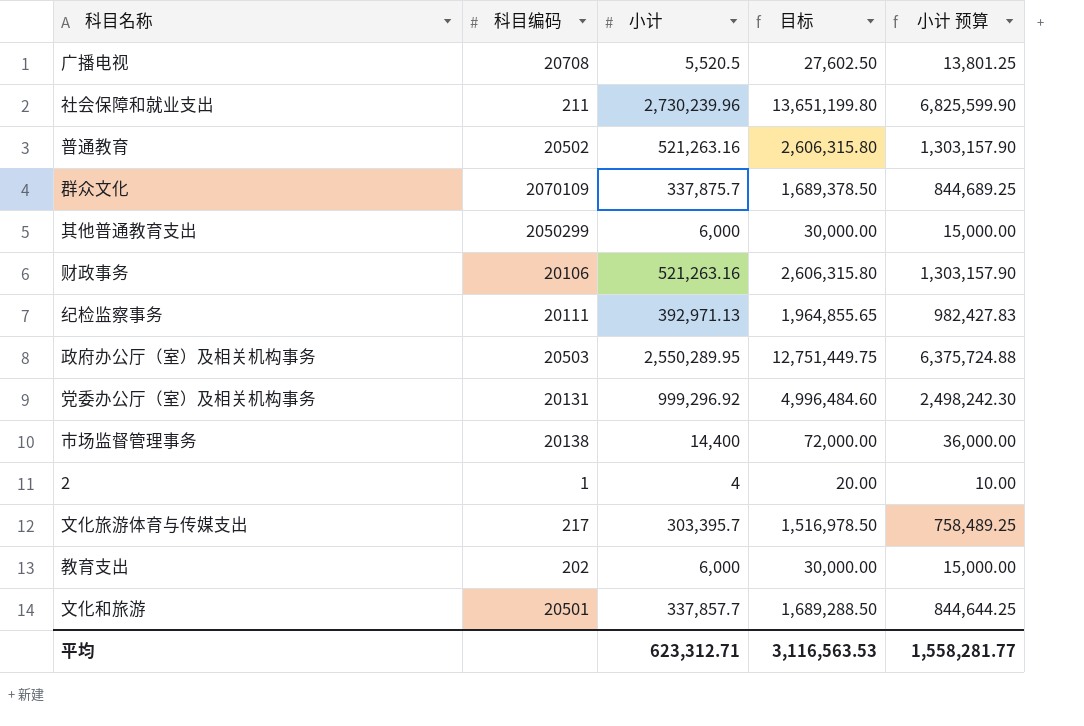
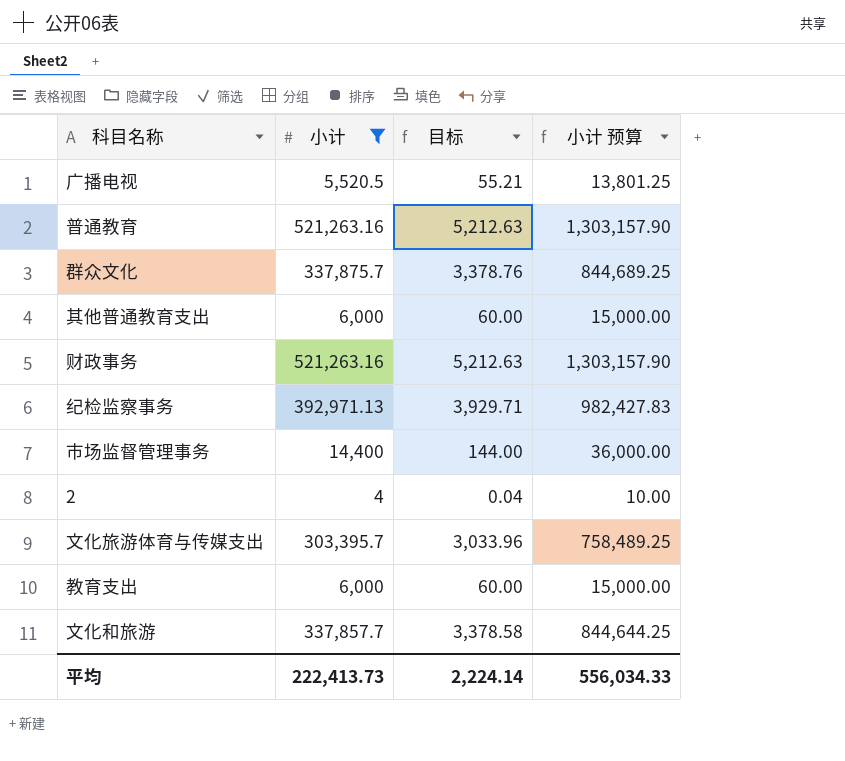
filter: none -> 小计 <= 521,263.16
column 科目编码 | position: 2 -> none
column 目标 | formula: [小计] * 5 -> [小计] * 0.01
平均 | 小计: 623,312.71 -> 222,413.73
平均 | 目标: 3,116,563.53 -> 2,224.14
平均 | 小计 预算: 1,558,281.77 -> 556,034.33

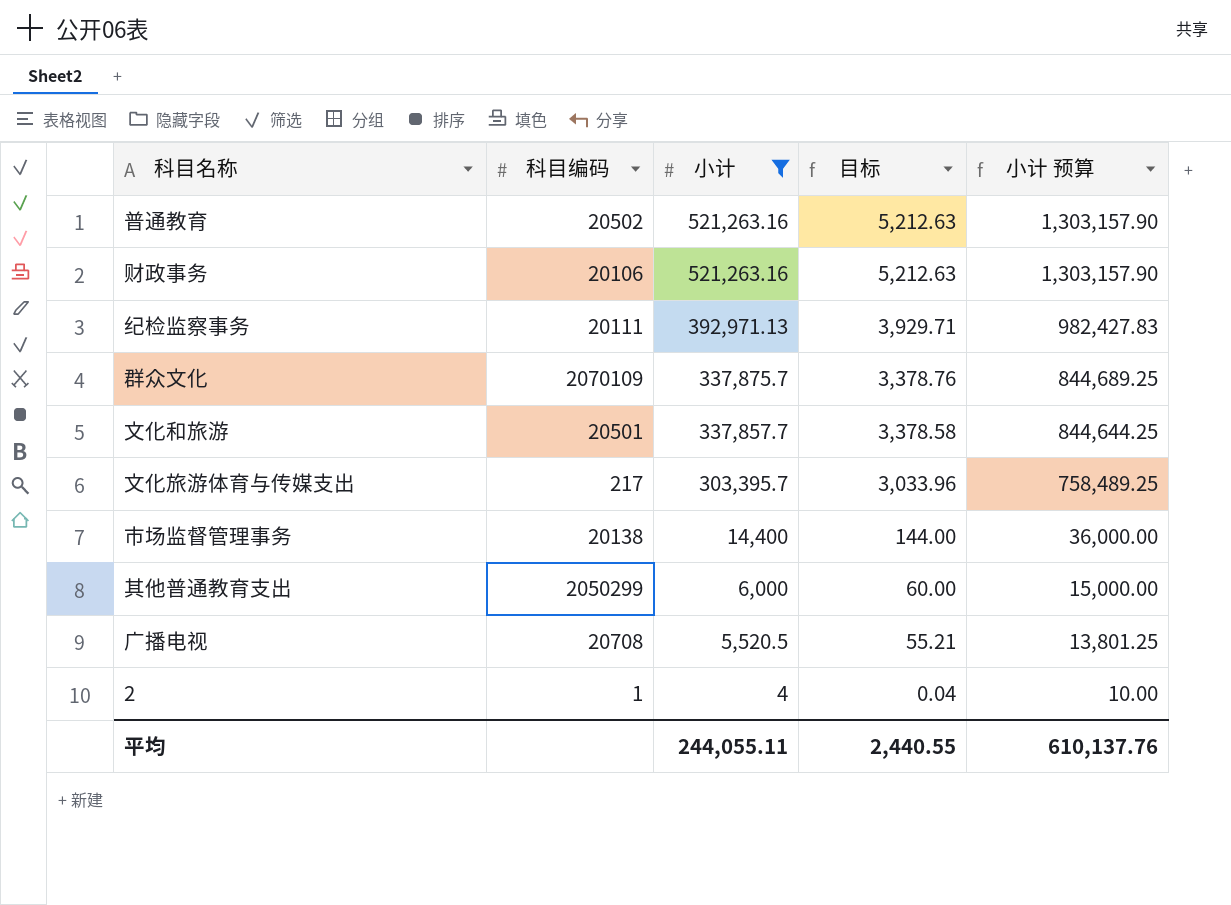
row order: none -> 小计 descending
column 科目编码 | position: none -> 2
row 教育支出: 6,000 | 60.00 | 15,000.00 -> none
平均 | 小计: 222,413.73 -> 244,055.11
平均 | 目标: 2,224.14 -> 2,440.55
平均 | 小计 预算: 556,034.33 -> 610,137.76

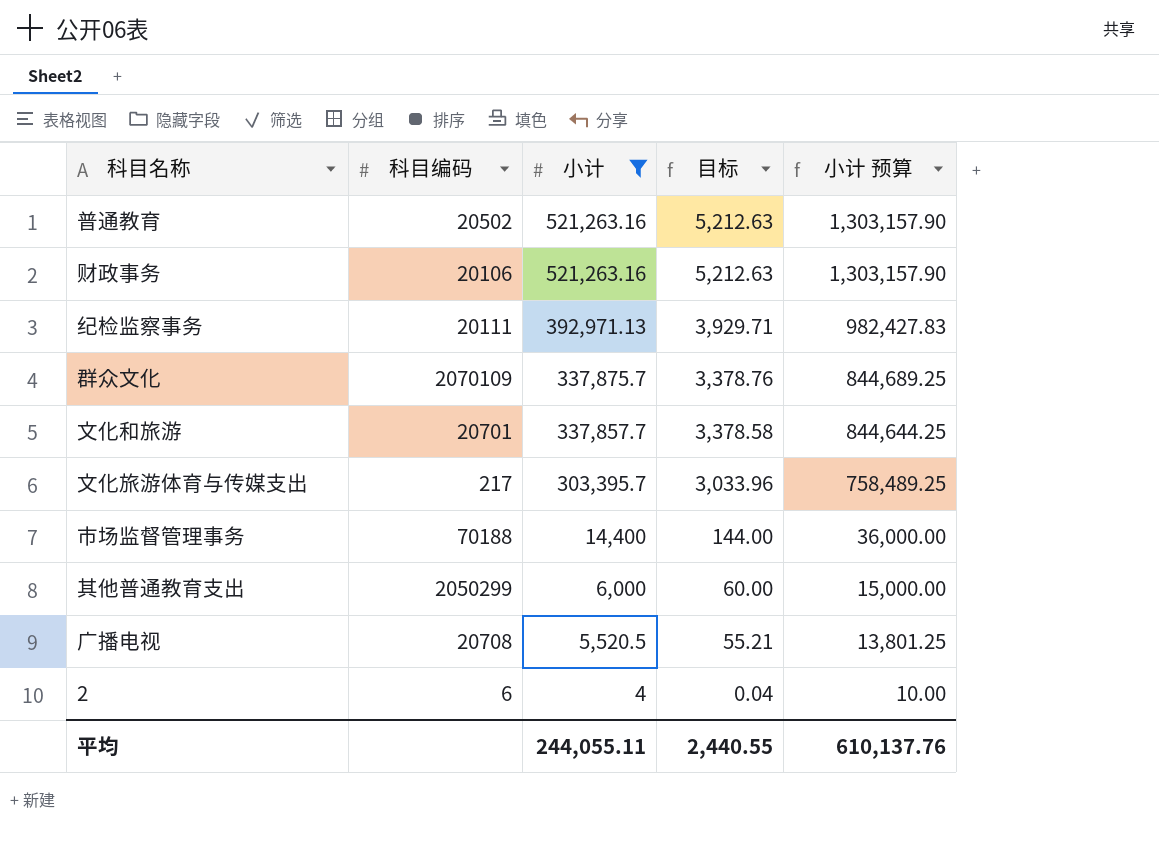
文化和旅游 | 科目编码: 20501 -> 20701
市场监督管理事务 | 科目编码: 20138 -> 70188
2 | 科目编码: 1 -> 6

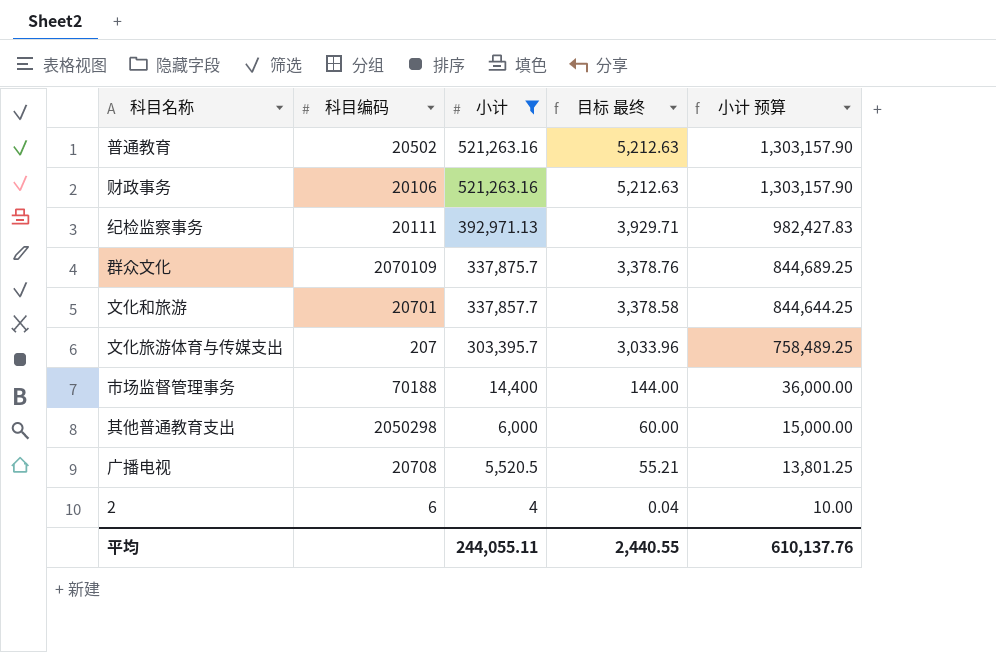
column name: 目标 -> 目标 最终
文化旅游体育与传媒支出 | 科目编码: 217 -> 207
其他普通教育支出 | 科目编码: 2050299 -> 2050298

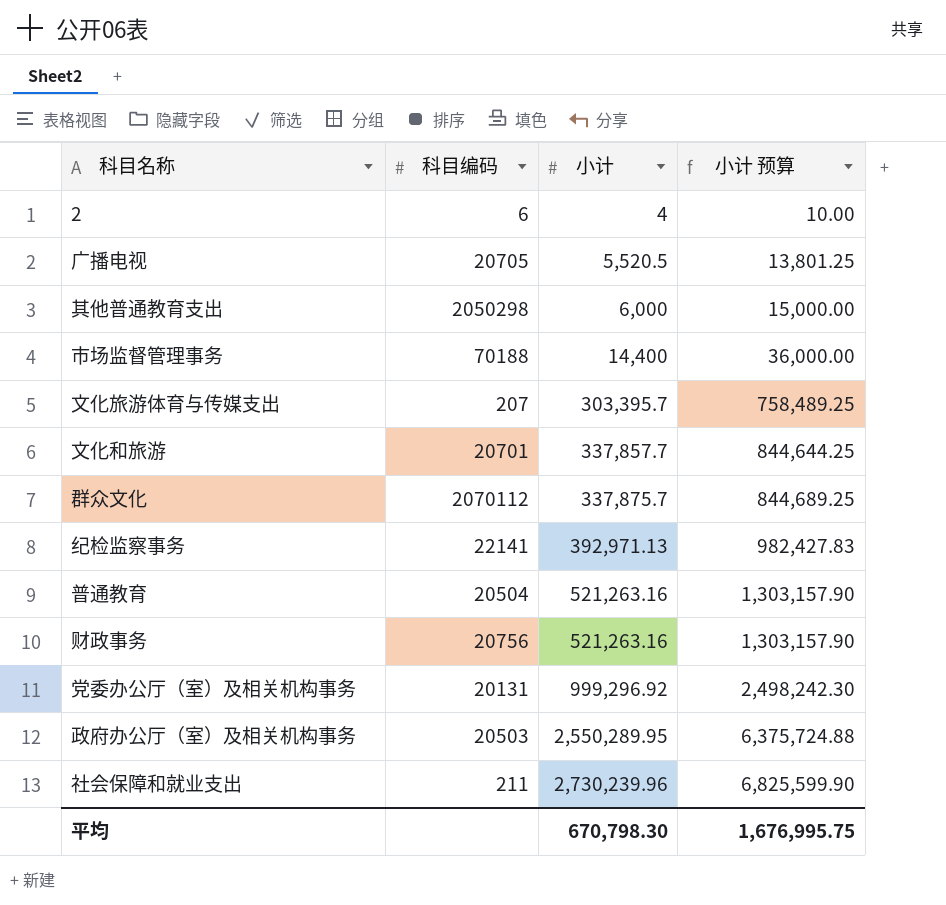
filter: 小计 <= 521,263.16 -> none
row order: 小计 descending -> 小计 ascending
column 目标 最终 | formula: [小计] * 0.01 -> none
广播电视 | 科目编码: 20708 -> 20705
群众文化 | 科目编码: 2070109 -> 2070112
纪检监察事务 | 科目编码: 20111 -> 22141
普通教育 | 科目编码: 20502 -> 20504
财政事务 | 科目编码: 20106 -> 20756
平均 | 小计: 244,055.11 -> 670,798.30
平均 | 小计 预算: 610,137.76 -> 1,676,995.75

